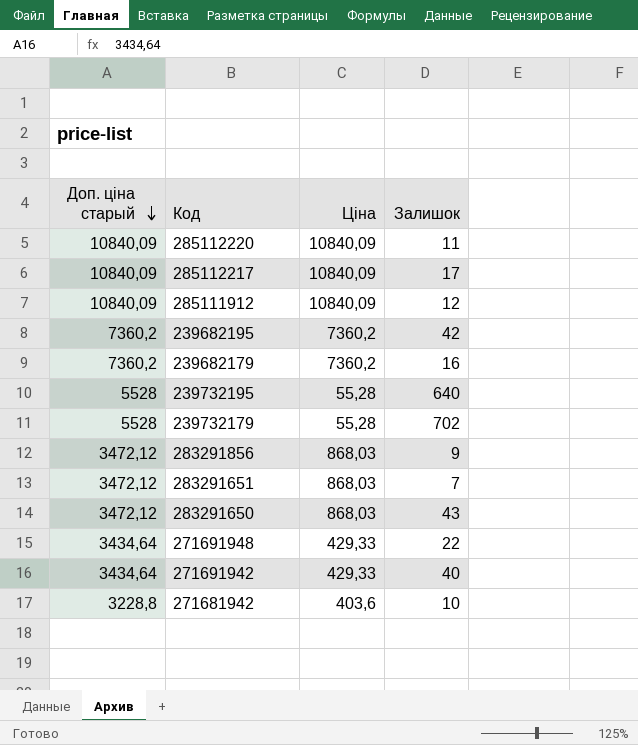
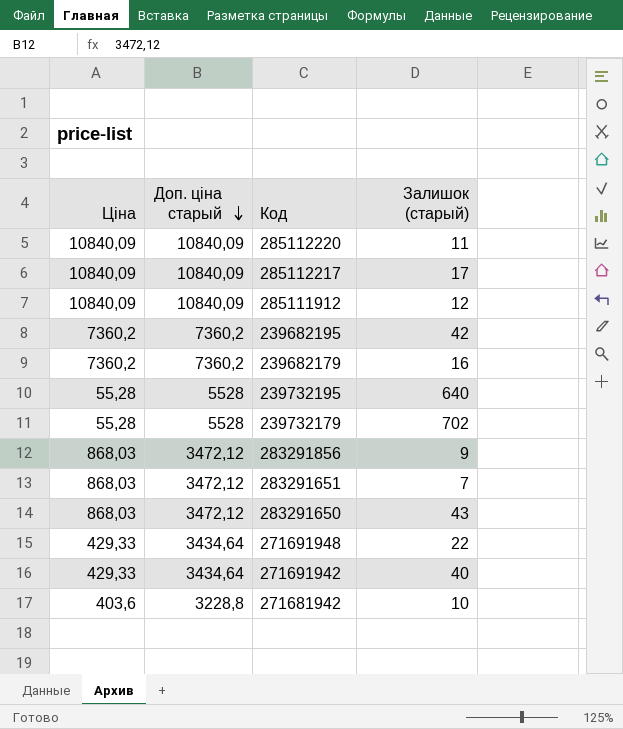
column Ціна | position: 3 -> 1
column name: Залишок -> Залишок (старый)

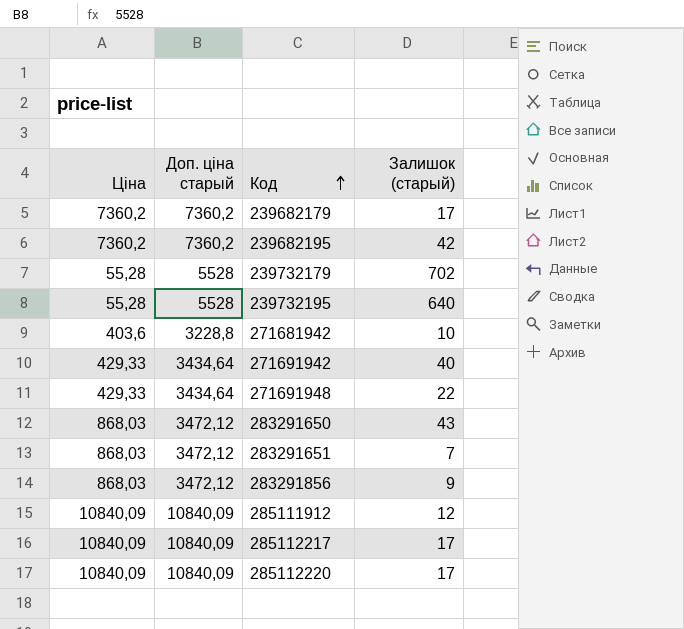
row order: Доп. ціна старый descending -> Код ascending
239682179 | Залишок (старый): 16 -> 17
285112220 | Залишок (старый): 11 -> 17

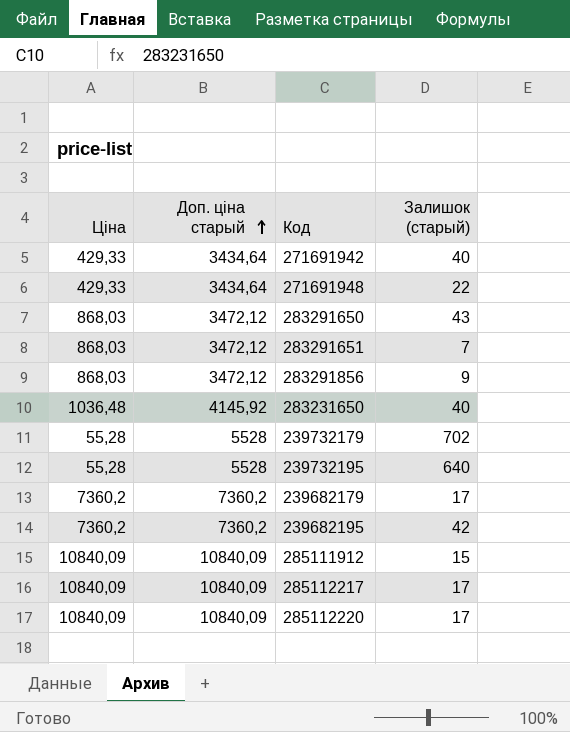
row order: Код ascending -> Доп. ціна старый ascending
row 271681942: 403,6 | 3228,8 | 10 -> none
row 283231650: none -> 1036,48 | 4145,92 | 40
285111912 | Залишок (старый): 12 -> 15

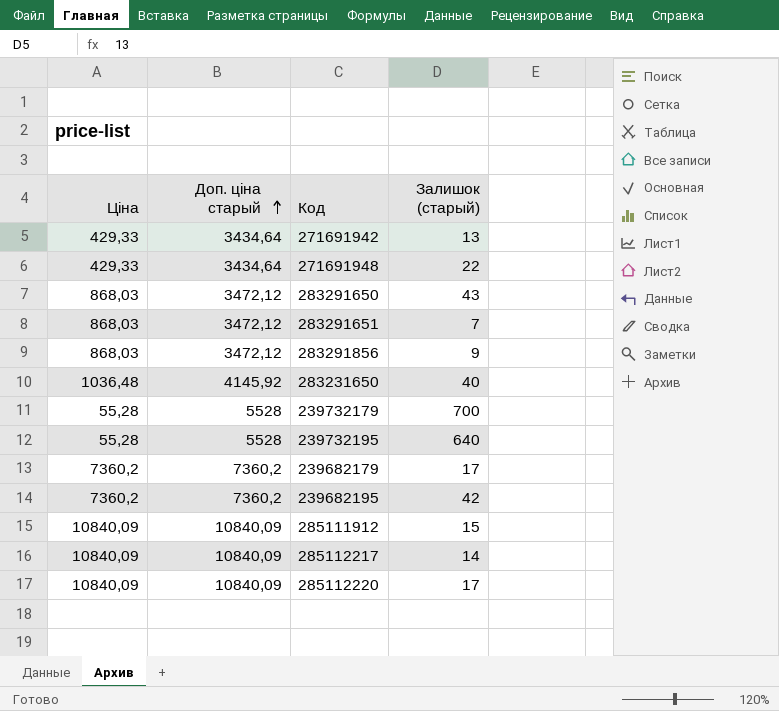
271691942 | Залишок (старый): 40 -> 13
239732179 | Залишок (старый): 702 -> 700
285112217 | Залишок (старый): 17 -> 14

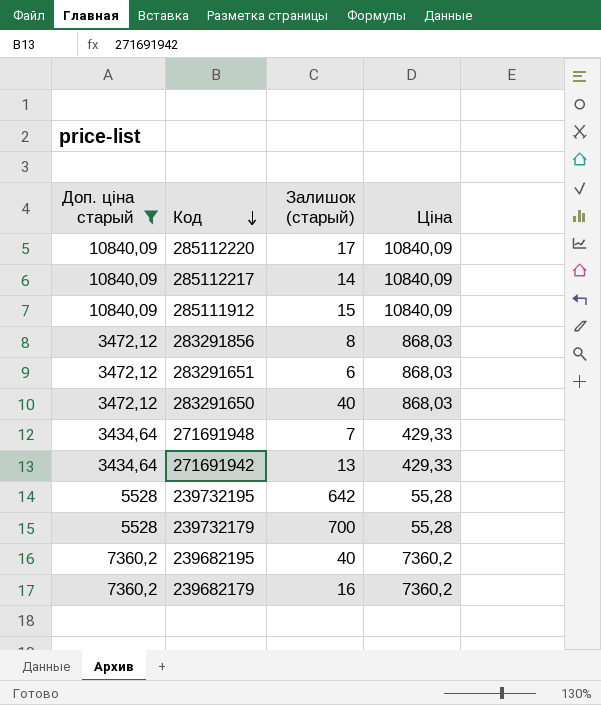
filter: none -> Доп. ціна старый != 4145,92
row order: Доп. ціна старый ascending -> Код descending
column Ціна | position: 1 -> 4
283291856 | Залишок (старый): 9 -> 8
283291651 | Залишок (старый): 7 -> 6
283291650 | Залишок (старый): 43 -> 40
271691948 | Залишок (старый): 22 -> 7
239732195 | Залишок (старый): 640 -> 642
239682195 | Залишок (старый): 42 -> 40
239682179 | Залишок (старый): 17 -> 16

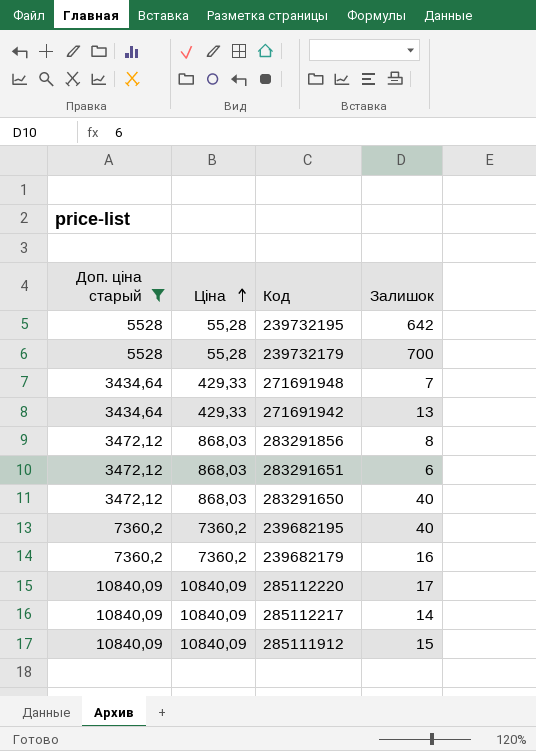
row order: Код descending -> Ціна ascending
column Ціна | position: 4 -> 2
column name: Залишок (старый) -> Залишок

